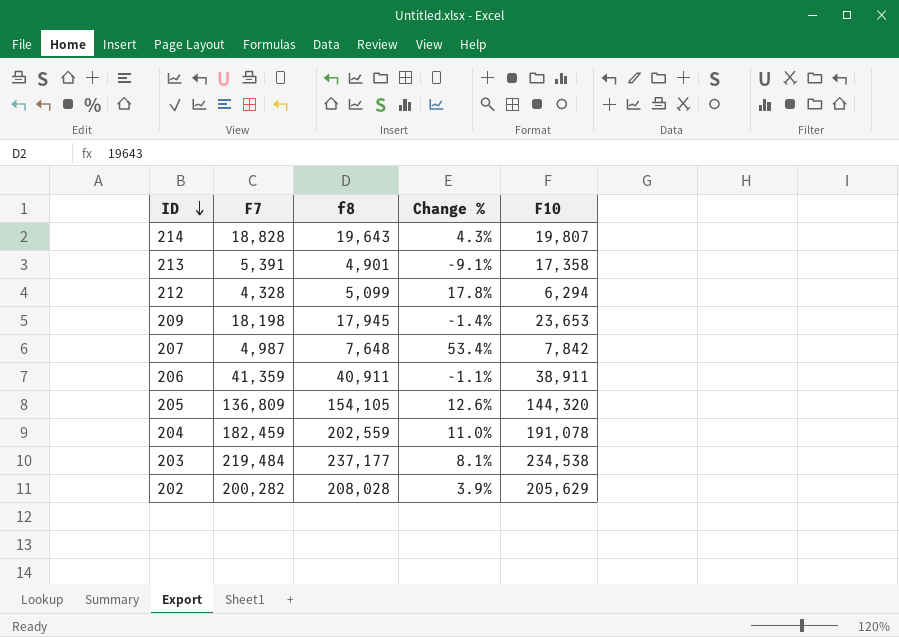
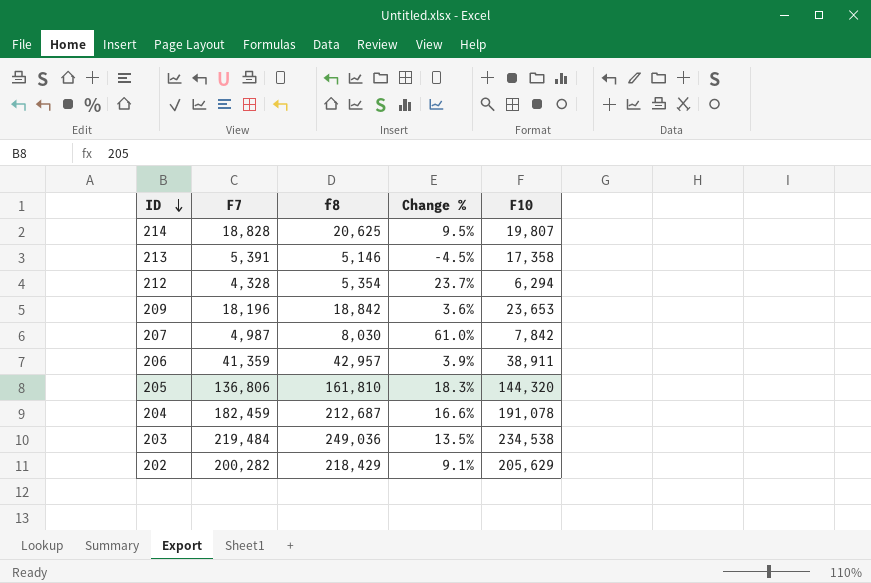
214 | f8: 19,643 -> 20,625
214 | Change %: 4.3% -> 9.5%
213 | f8: 4,901 -> 5,146
213 | Change %: -9.1% -> -4.5%
212 | f8: 5,099 -> 5,354
212 | Change %: 17.8% -> 23.7%
209 | F7: 18,198 -> 18,196
209 | f8: 17,945 -> 18,842
209 | Change %: -1.4% -> 3.6%
207 | f8: 7,648 -> 8,030
207 | Change %: 53.4% -> 61.0%
206 | f8: 40,911 -> 42,957
206 | Change %: -1.1% -> 3.9%
205 | F7: 136,809 -> 136,806
205 | f8: 154,105 -> 161,810
205 | Change %: 12.6% -> 18.3%
204 | f8: 202,559 -> 212,687
204 | Change %: 11.0% -> 16.6%
203 | f8: 237,177 -> 249,036
203 | Change %: 8.1% -> 13.5%
202 | f8: 208,028 -> 218,429
202 | Change %: 3.9% -> 9.1%

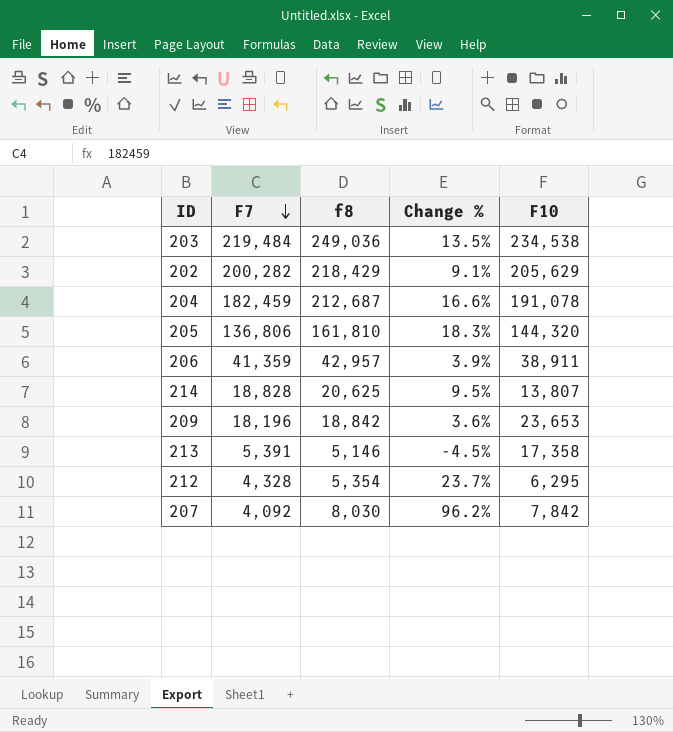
row order: ID descending -> F7 descending
214 | F10: 19,807 -> 13,807
212 | F10: 6,294 -> 6,295
207 | F7: 4,987 -> 4,092
207 | Change %: 61.0% -> 96.2%

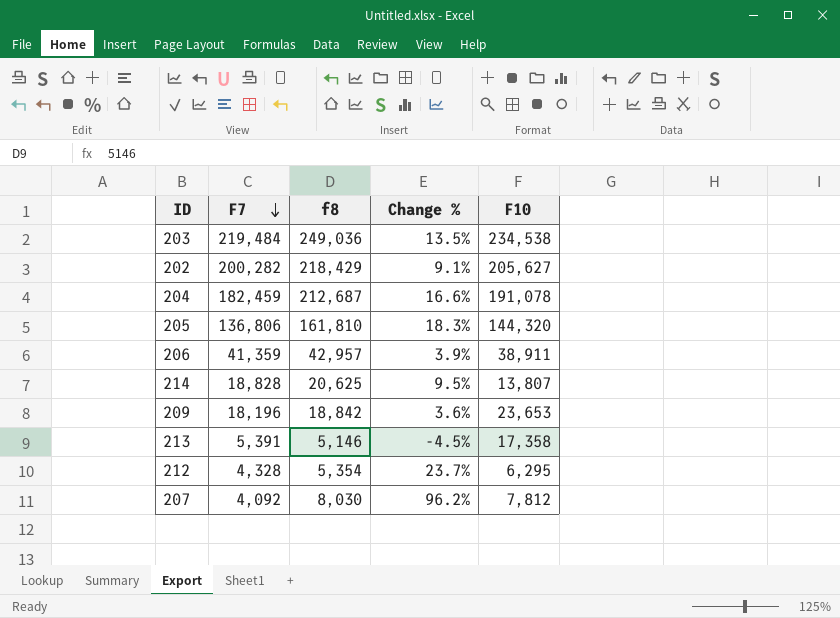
202 | F10: 205,629 -> 205,627
207 | F10: 7,842 -> 7,812

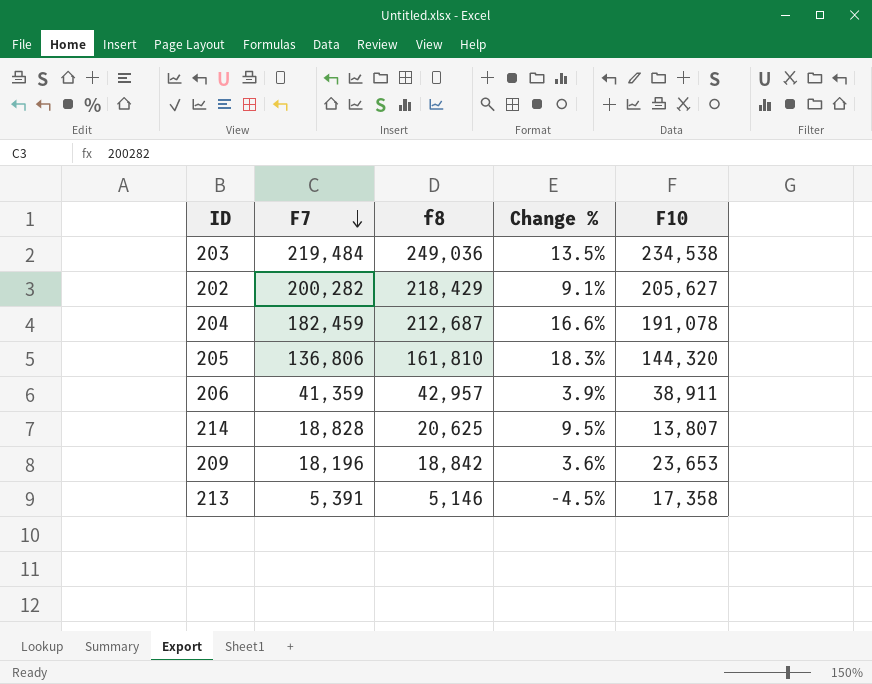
row 212: 4,328 | 5,354 | 23.7% | 6,295 -> none
row 207: 4,092 | 8,030 | 96.2% | 7,812 -> none

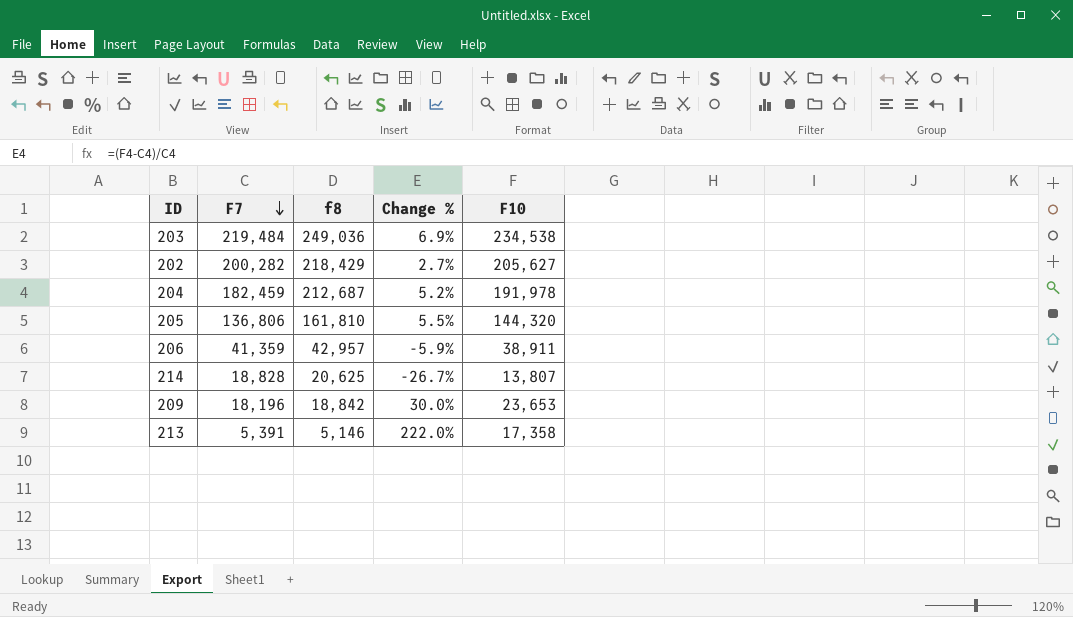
column Change % | formula: ([f8] - [F7]) / [F7] -> ([F10] - [F7]) / [F7]
204 | F10: 191,078 -> 191,978

